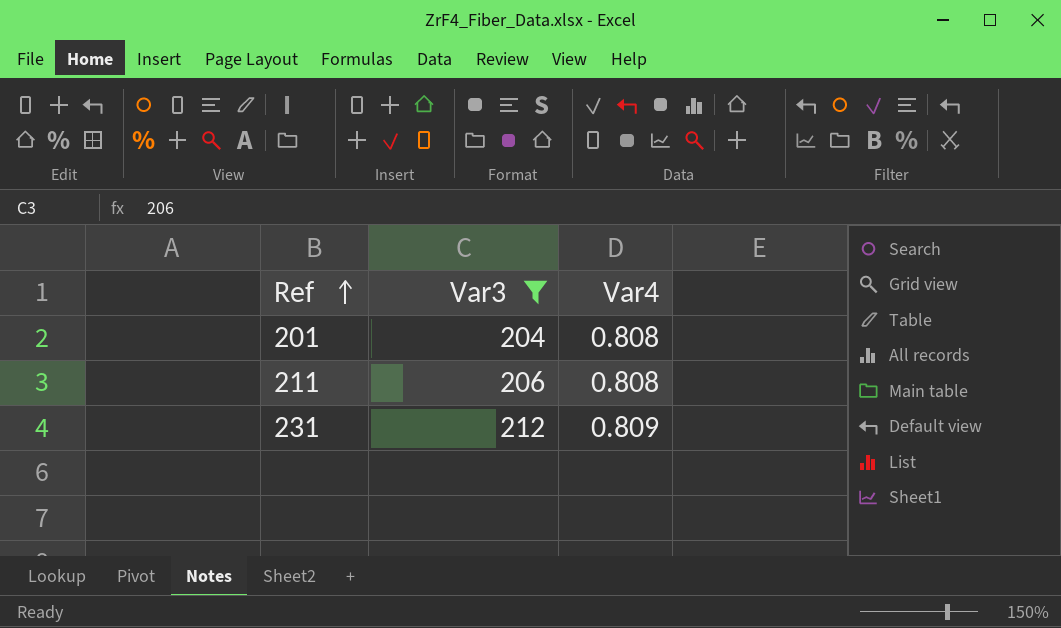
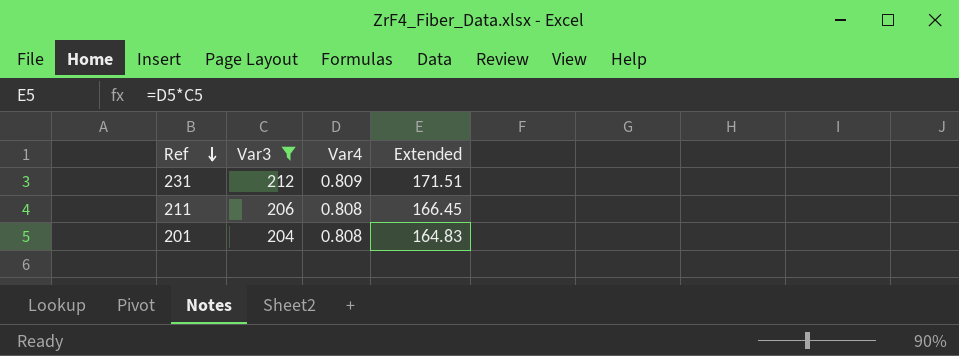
row order: Ref ascending -> Ref descending
column Extended | formula: none -> [Var3] * [Var4]

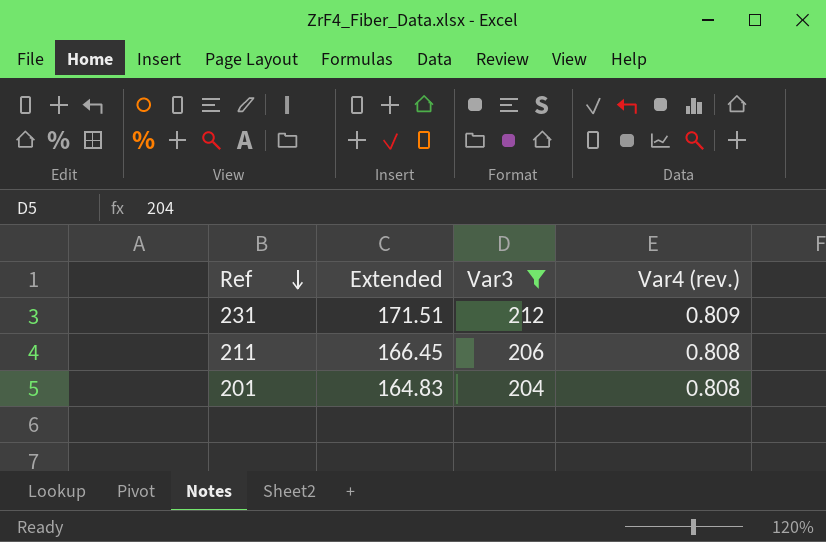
column Extended | position: 4 -> 2
column name: Var4 -> Var4 (rev.)

